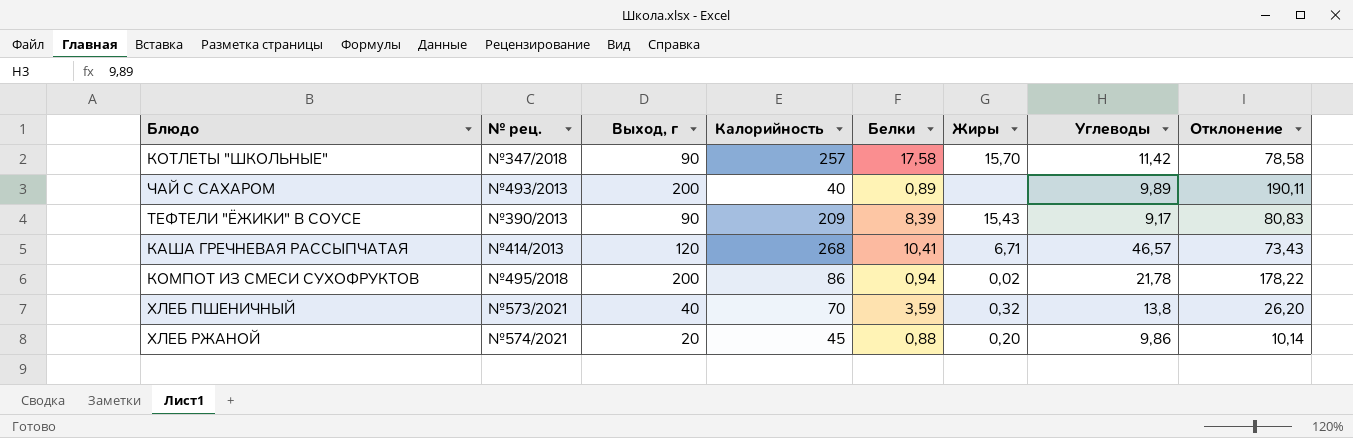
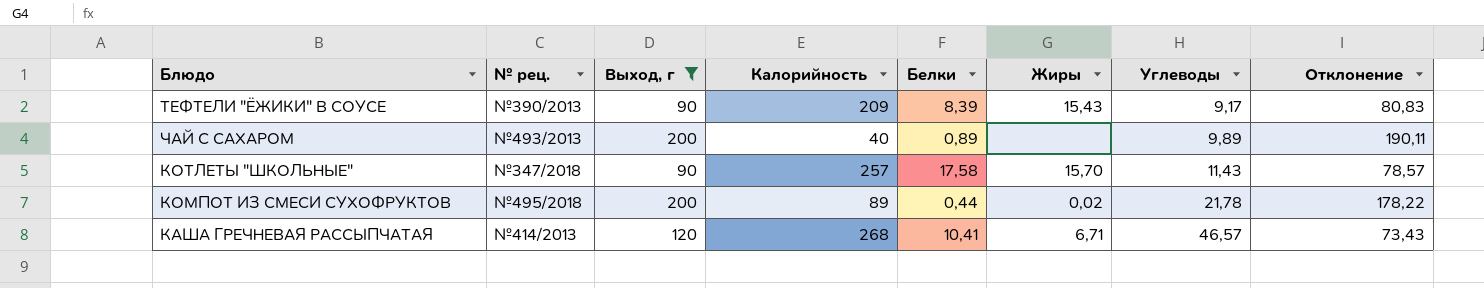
filter: none -> Выход, г >= 90
row order: none -> Углеводы ascending
КОТЛЕТЫ "ШКОЛЬНЫЕ" | Углеводы: 11,42 -> 11,43
КОТЛЕТЫ "ШКОЛЬНЫЕ" | Отклонение: 78,58 -> 78,57
КОМПОТ ИЗ СМЕСИ СУХОФРУКТОВ | Калорийность: 86 -> 89
КОМПОТ ИЗ СМЕСИ СУХОФРУКТОВ | Белки: 0,94 -> 0,44

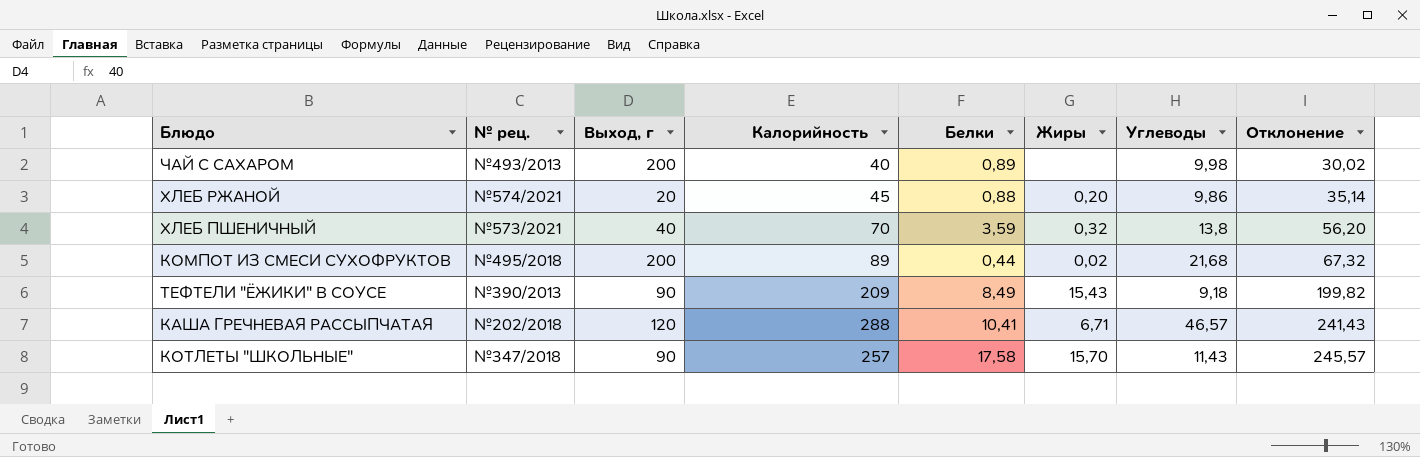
filter: Выход, г >= 90 -> none
row order: Углеводы ascending -> Отклонение ascending
column Отклонение | formula: [Выход, г] - [Углеводы] -> [Калорийность] - [Углеводы]
ЧАЙ С САХАРОМ | Углеводы: 9,89 -> 9,98
КОМПОТ ИЗ СМЕСИ СУХОФРУКТОВ | Углеводы: 21,78 -> 21,68
ТЕФТЕЛИ "ЁЖИКИ" В СОУСЕ | Белки: 8,39 -> 8,49
ТЕФТЕЛИ "ЁЖИКИ" В СОУСЕ | Углеводы: 9,17 -> 9,18
КАША ГРЕЧНЕВАЯ РАССЫПЧАТАЯ | № рец.: №414/2013 -> №202/2018
КАША ГРЕЧНЕВАЯ РАССЫПЧАТАЯ | Калорийность: 268 -> 288

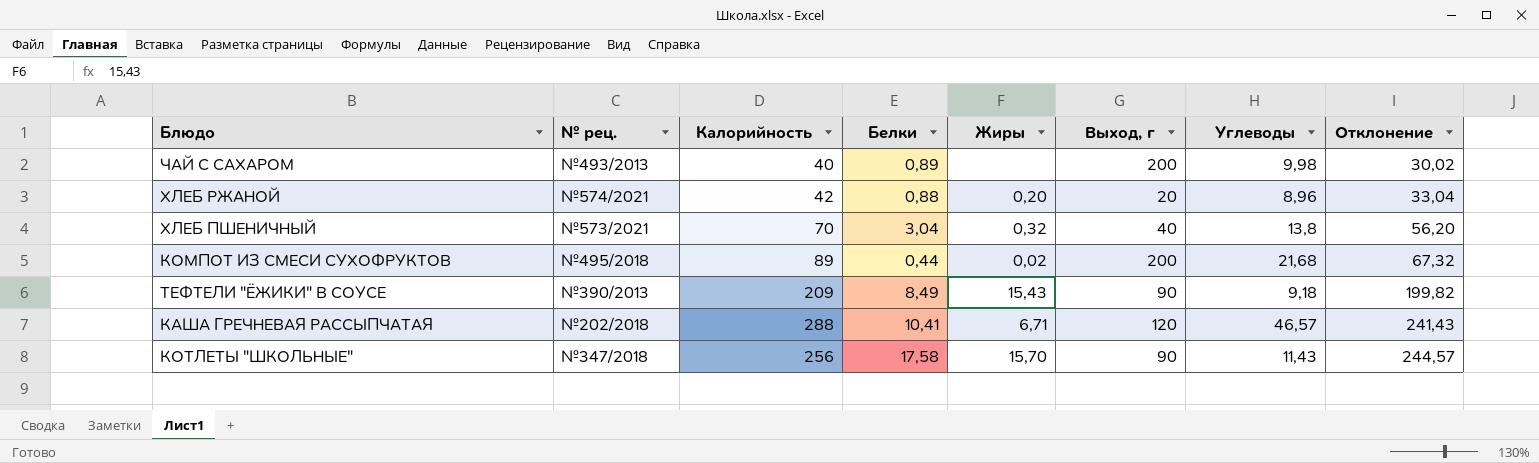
column Выход, г | position: 3 -> 6
ХЛЕБ РЖАНОЙ | Калорийность: 45 -> 42
ХЛЕБ РЖАНОЙ | Углеводы: 9,86 -> 8,96
ХЛЕБ РЖАНОЙ | Отклонение: 35,14 -> 33,04
ХЛЕБ ПШЕНИЧНЫЙ | Белки: 3,59 -> 3,04
КОТЛЕТЫ "ШКОЛЬНЫЕ" | Калорийность: 257 -> 256
КОТЛЕТЫ "ШКОЛЬНЫЕ" | Отклонение: 245,57 -> 244,57

